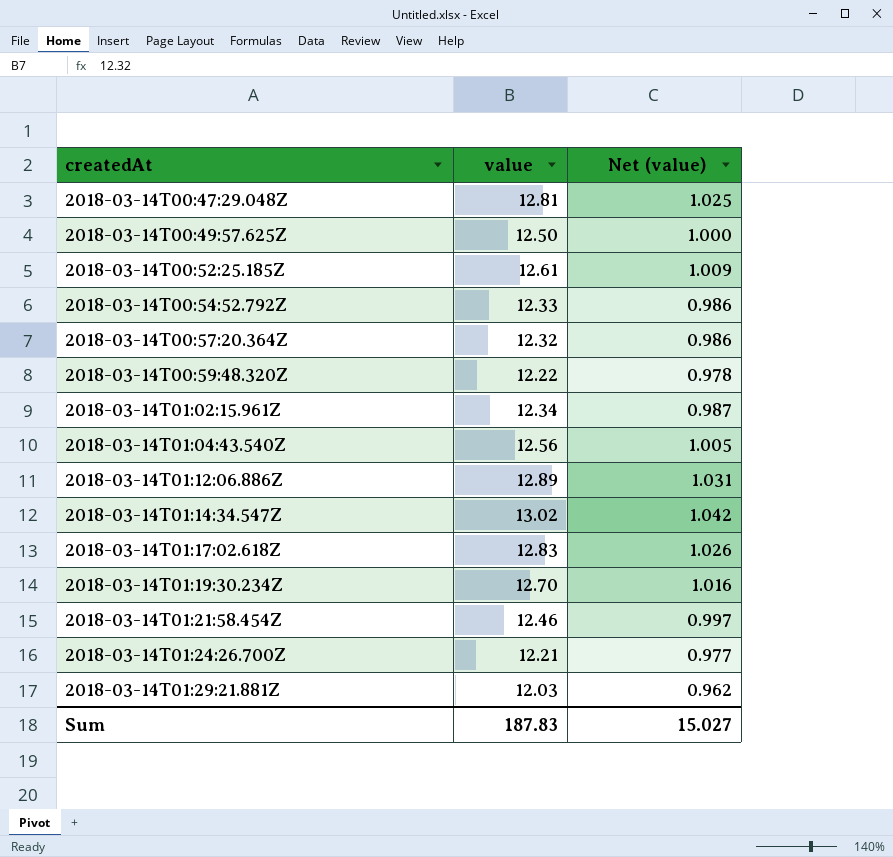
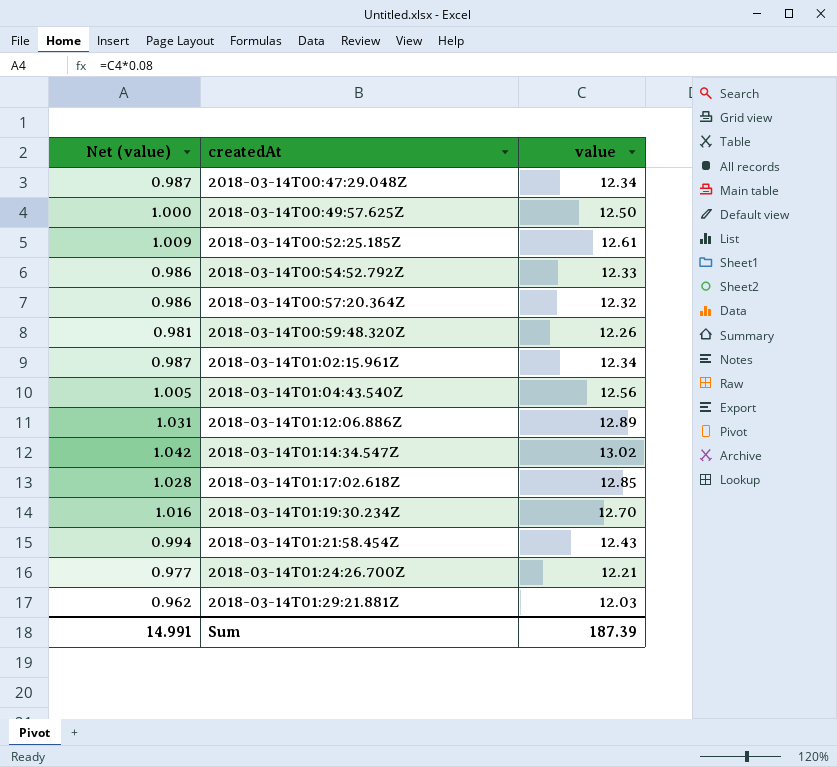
column Net (value) | position: 3 -> 1
2018-03-14T00:47:29.048Z | Net (value): 1.025 -> 0.987
2018-03-14T00:47:29.048Z | value: 12.81 -> 12.34
2018-03-14T00:59:48.320Z | Net (value): 0.978 -> 0.981
2018-03-14T00:59:48.320Z | value: 12.22 -> 12.26
2018-03-14T01:17:02.618Z | Net (value): 1.026 -> 1.028
2018-03-14T01:17:02.618Z | value: 12.83 -> 12.85
2018-03-14T01:21:58.454Z | Net (value): 0.997 -> 0.994
2018-03-14T01:21:58.454Z | value: 12.46 -> 12.43
Sum | Net (value): 15.027 -> 14.991
Sum | value: 187.83 -> 187.39

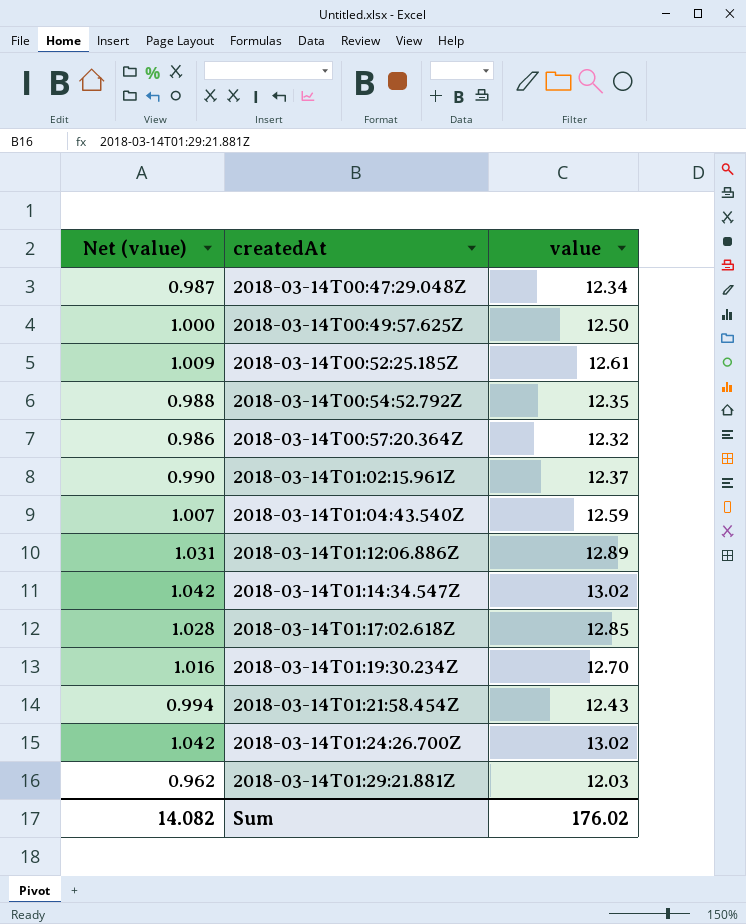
row 2018-03-14T00:59:48.320Z: 0.981 | 12.26 -> none
2018-03-14T00:54:52.792Z | Net (value): 0.986 -> 0.988
2018-03-14T00:54:52.792Z | value: 12.33 -> 12.35
2018-03-14T01:02:15.961Z | Net (value): 0.987 -> 0.990
2018-03-14T01:02:15.961Z | value: 12.34 -> 12.37
2018-03-14T01:04:43.540Z | Net (value): 1.005 -> 1.007
2018-03-14T01:04:43.540Z | value: 12.56 -> 12.59
2018-03-14T01:24:26.700Z | Net (value): 0.977 -> 1.042
2018-03-14T01:24:26.700Z | value: 12.21 -> 13.02
Sum | Net (value): 14.991 -> 14.082
Sum | value: 187.39 -> 176.02

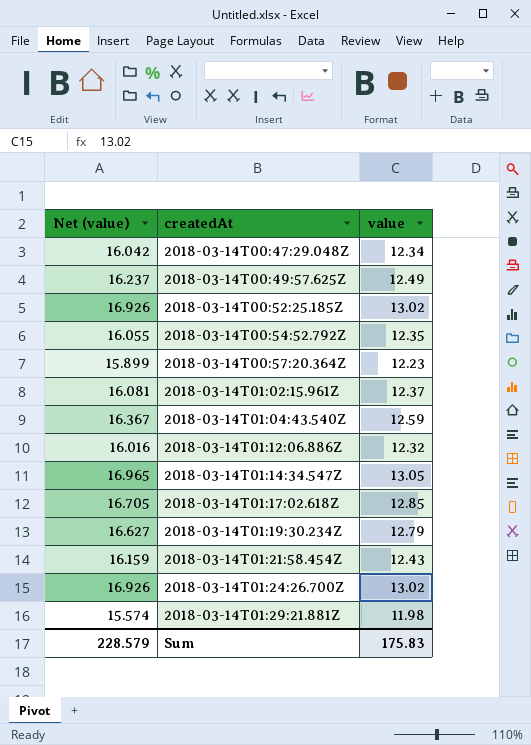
column Net (value) | formula: [value] * 0.08 -> [value] * 1.3
2018-03-14T00:49:57.625Z | value: 12.50 -> 12.49
2018-03-14T00:52:25.185Z | value: 12.61 -> 13.02
2018-03-14T00:57:20.364Z | value: 12.32 -> 12.23
2018-03-14T01:12:06.886Z | value: 12.89 -> 12.32
2018-03-14T01:14:34.547Z | value: 13.02 -> 13.05
2018-03-14T01:19:30.234Z | value: 12.70 -> 12.79
2018-03-14T01:29:21.881Z | value: 12.03 -> 11.98
Sum | Net (value): 14.082 -> 228.579
Sum | value: 176.02 -> 175.83

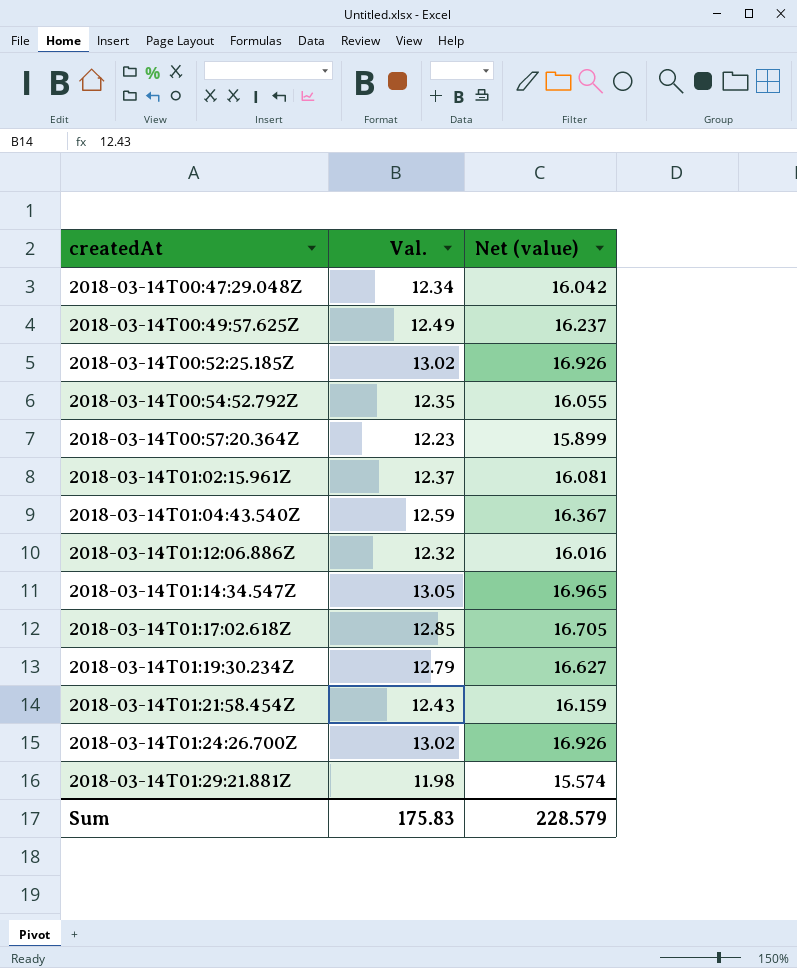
column name: value -> Val.
column Net (value) | position: 1 -> 3

